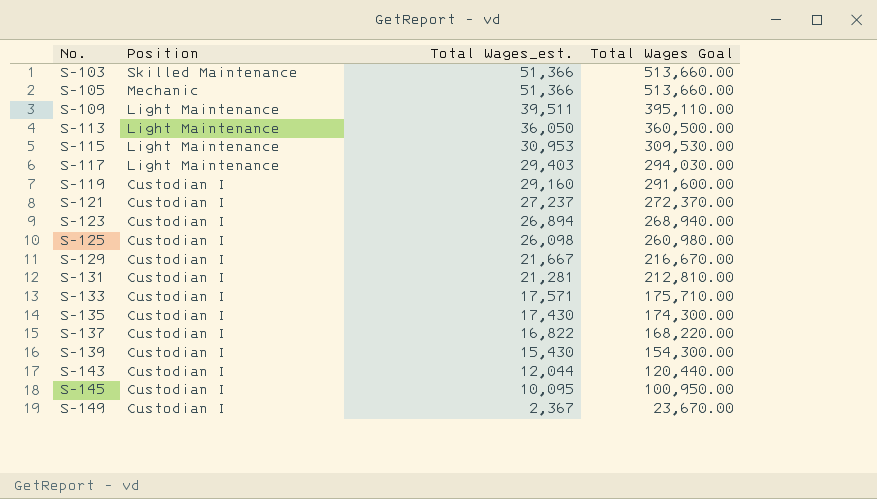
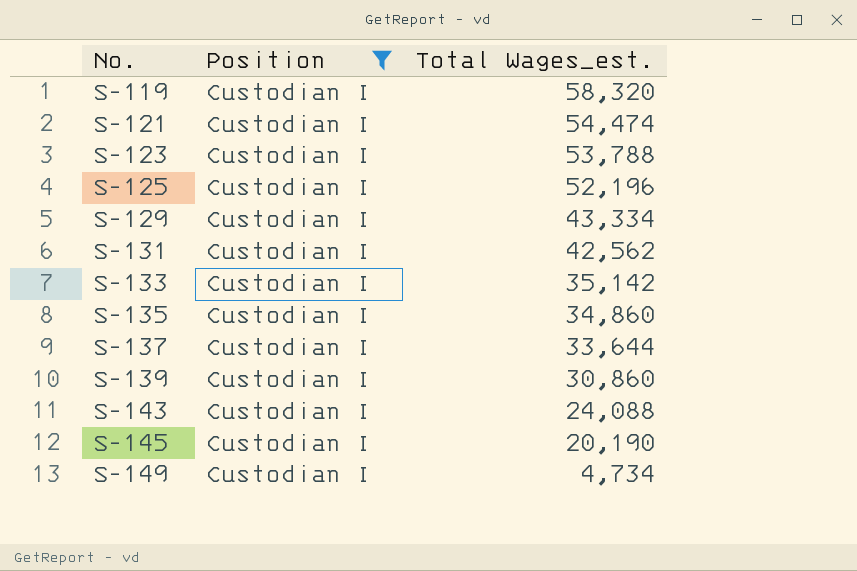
filter: none -> Position = Custodian I
column Total Wages Goal | formula: [Total Wages_est.] * 10 -> none
S-119 | Total Wages_est.: 29,160 -> 58,320
S-121 | Total Wages_est.: 27,237 -> 54,474
S-123 | Total Wages_est.: 26,894 -> 53,788
S-125 | Total Wages_est.: 26,098 -> 52,196
S-129 | Total Wages_est.: 21,667 -> 43,334
S-131 | Total Wages_est.: 21,281 -> 42,562
S-133 | Total Wages_est.: 17,571 -> 35,142
S-135 | Total Wages_est.: 17,430 -> 34,860
S-137 | Total Wages_est.: 16,822 -> 33,644
S-139 | Total Wages_est.: 15,430 -> 30,860
S-143 | Total Wages_est.: 12,044 -> 24,088
S-145 | Total Wages_est.: 10,095 -> 20,190
S-149 | Total Wages_est.: 2,367 -> 4,734

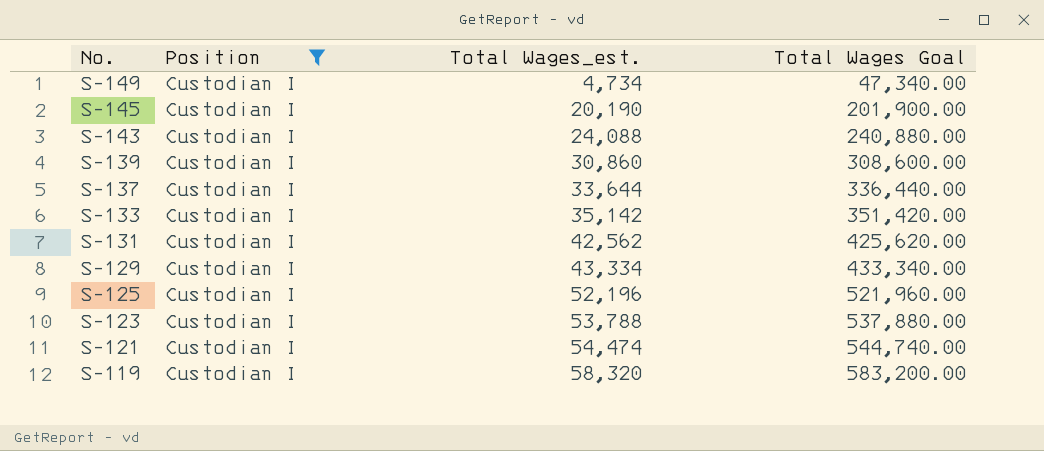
row order: No. ascending -> No. descending
column Total Wages Goal | formula: none -> [Total Wages_est.] * 10
row S-135: Custodian I | 34,860 -> none

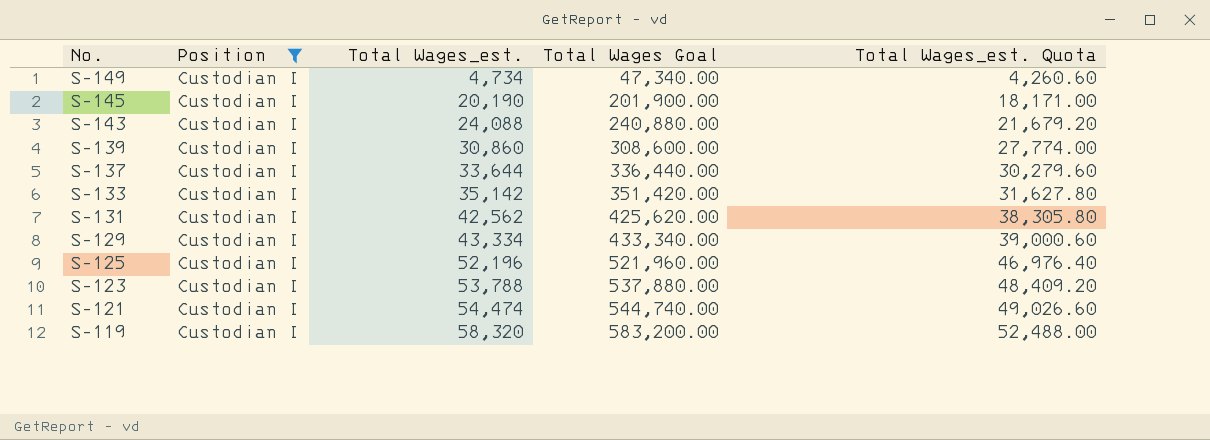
column Total Wages_est. Quota | formula: none -> [Total Wages_est.] * 0.9

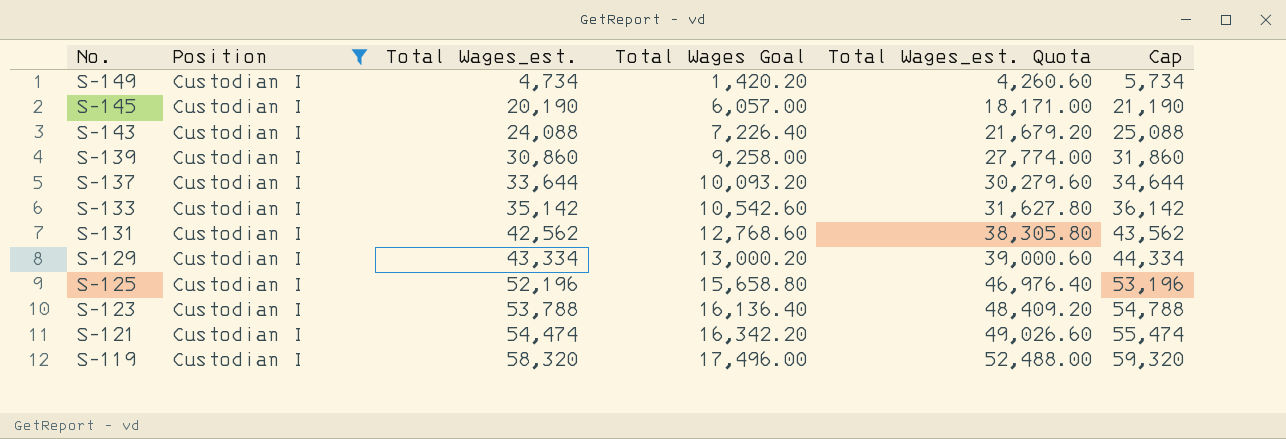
column Total Wages Goal | formula: [Total Wages_est.] * 10 -> [Total Wages_est.] * 0.3
column Cap | formula: none -> [Total Wages_est.] + 1000

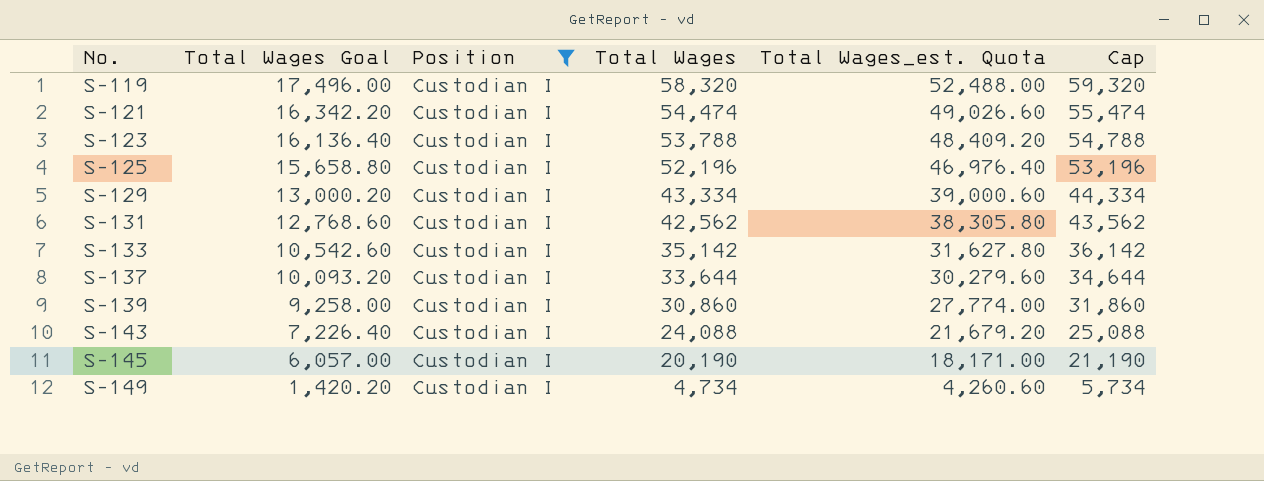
row order: No. descending -> No. ascending
column Total Wages Goal | position: 4 -> 2
column name: Total Wages_est. -> Total Wages

